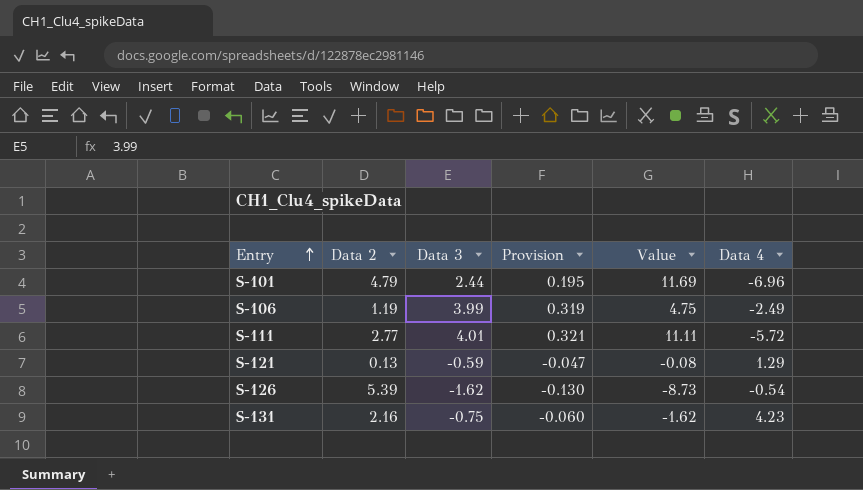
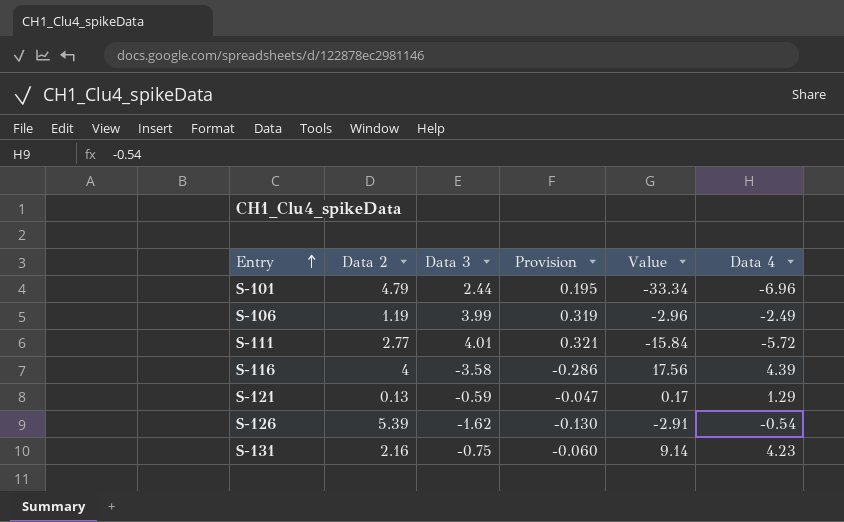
column Value | formula: [Data 2] * [Data 3] -> [Data 2] * [Data 4]
row S-116: none -> 4 | -3.58 | -0.286 | 17.56 | 4.39

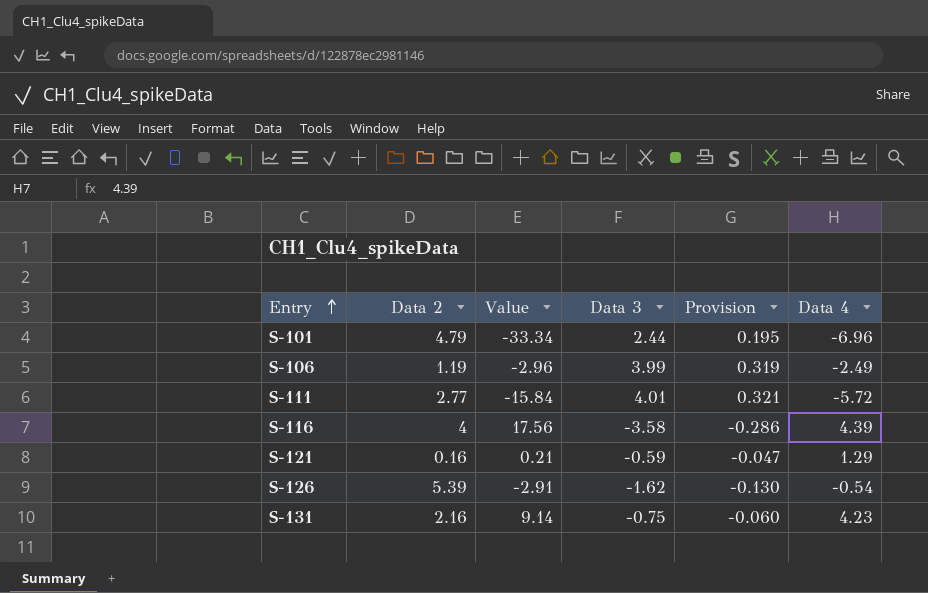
column Value | position: 5 -> 3
S-121 | Data 2: 0.13 -> 0.16
S-121 | Value: 0.17 -> 0.21

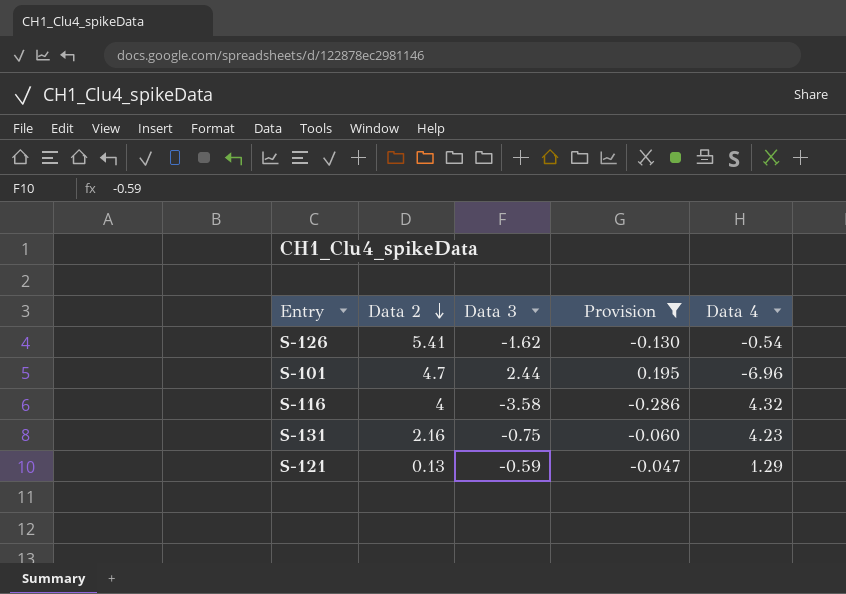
filter: none -> Provision <= 0.195
row order: Entry ascending -> Data 2 descending
column Value | formula: [Data 2] * [Data 4] -> none
S-126 | Data 2: 5.39 -> 5.41
S-101 | Data 2: 4.79 -> 4.7
S-116 | Data 4: 4.39 -> 4.32
S-121 | Data 2: 0.16 -> 0.13

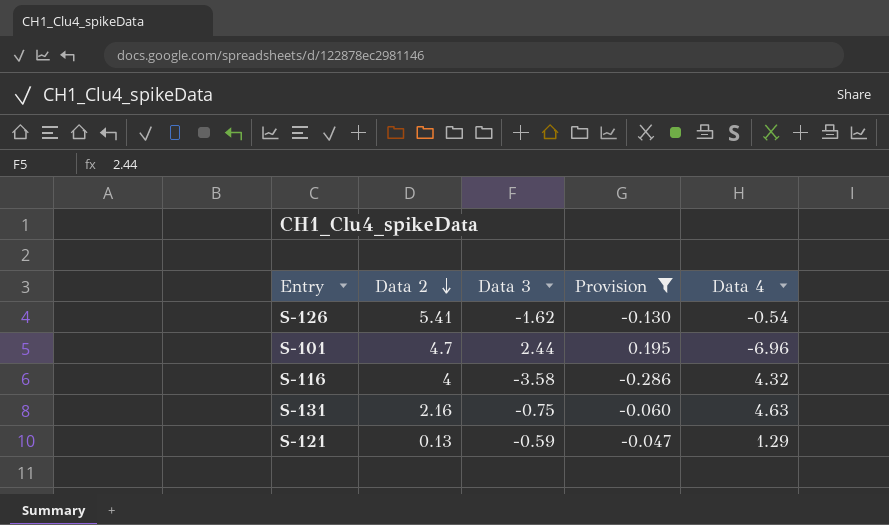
S-131 | Data 4: 4.23 -> 4.63

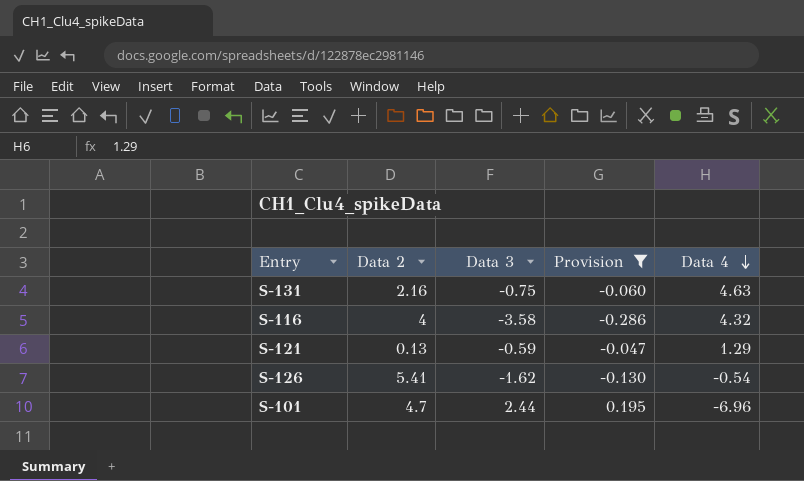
row order: Data 2 descending -> Data 4 descending

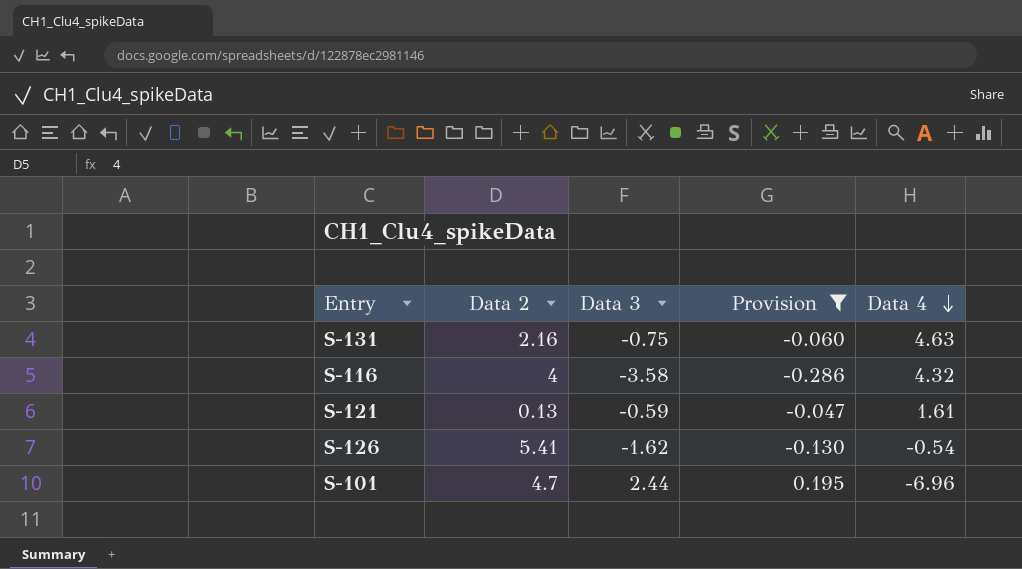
S-121 | Data 4: 1.29 -> 1.61

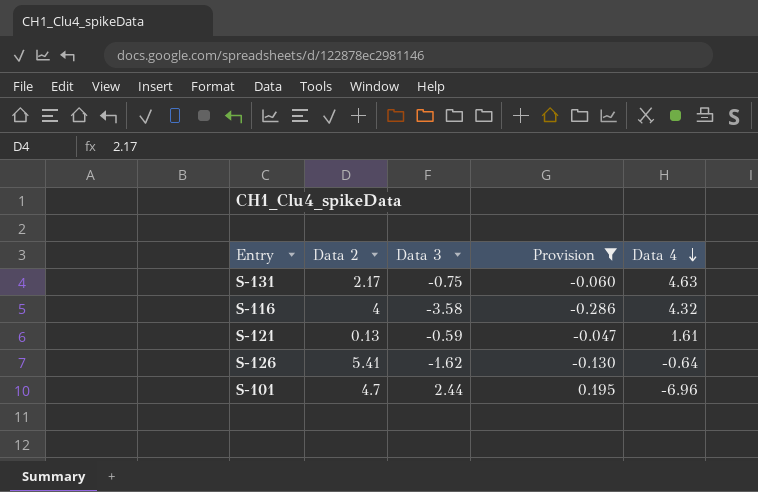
S-131 | Data 2: 2.16 -> 2.17
S-126 | Data 4: -0.54 -> -0.64

